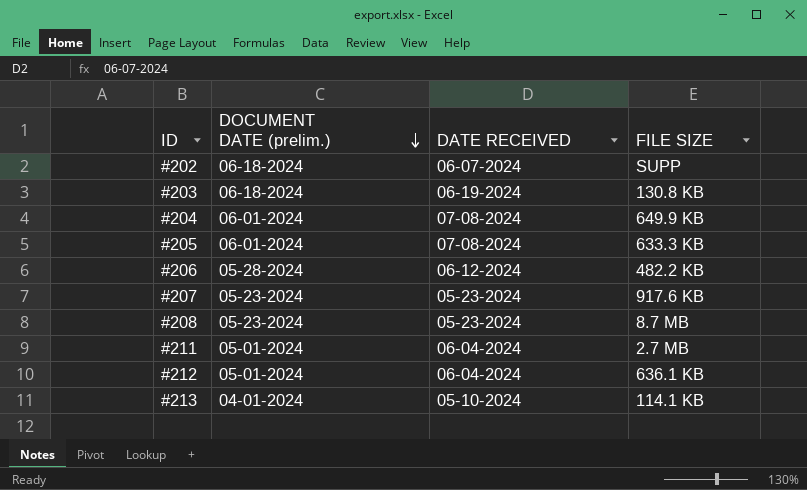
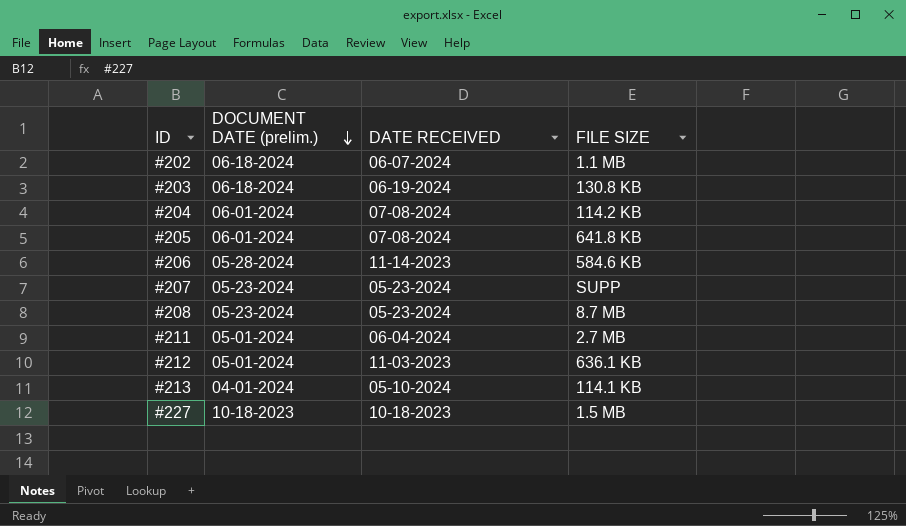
#202 | FILE SIZE: SUPP -> 1.1 MB
#204 | FILE SIZE: 649.9 KB -> 114.2 KB
#205 | FILE SIZE: 633.3 KB -> 641.8 KB
#206 | DATE RECEIVED: 06-12-2024 -> 11-14-2023
#206 | FILE SIZE: 482.2 KB -> 584.6 KB
#207 | FILE SIZE: 917.6 KB -> SUPP
#212 | DATE RECEIVED: 06-04-2024 -> 11-03-2023
row #227: none -> 10-18-2023 | 10-18-2023 | 1.5 MB

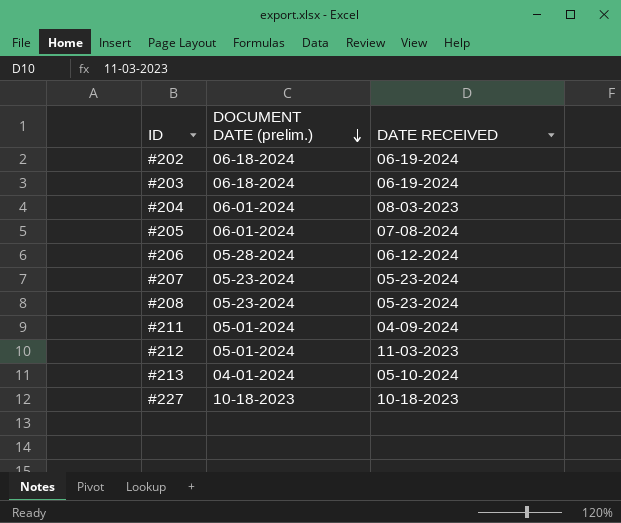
column FILE SIZE | position: 4 -> none
#202 | DATE RECEIVED: 06-07-2024 -> 06-19-2024
#204 | DATE RECEIVED: 07-08-2024 -> 08-03-2023
#206 | DATE RECEIVED: 11-14-2023 -> 06-12-2024
#211 | DATE RECEIVED: 06-04-2024 -> 04-09-2024

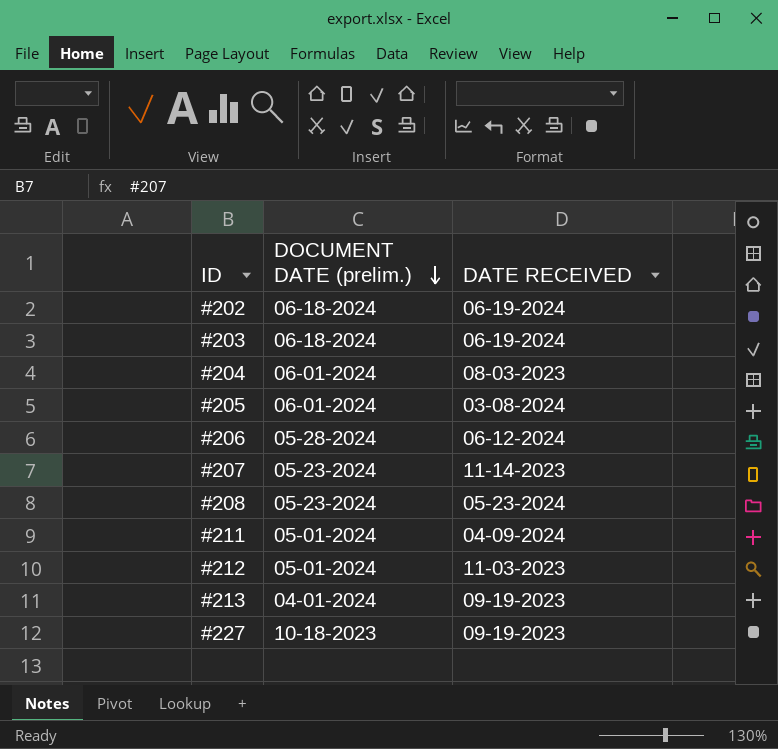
#205 | DATE RECEIVED: 07-08-2024 -> 03-08-2024
#207 | DATE RECEIVED: 05-23-2024 -> 11-14-2023
#213 | DATE RECEIVED: 05-10-2024 -> 09-19-2023
#227 | DATE RECEIVED: 10-18-2023 -> 09-19-2023

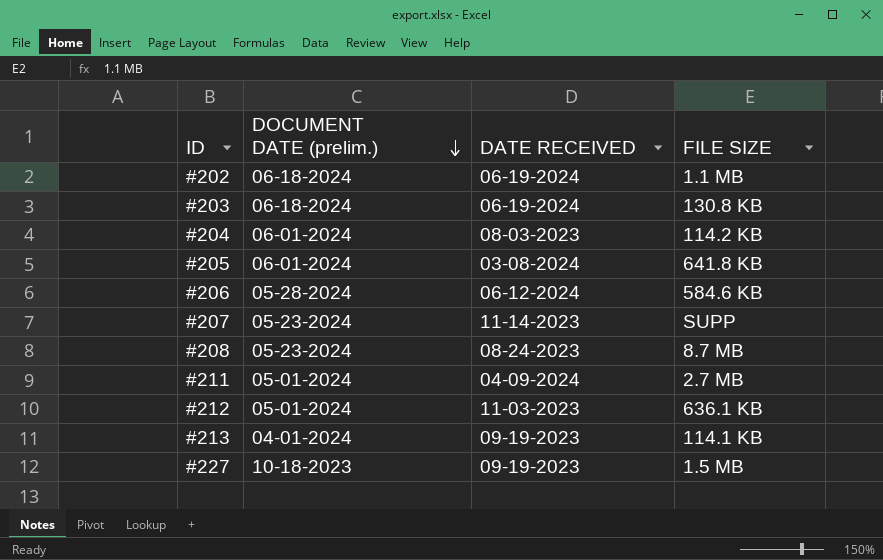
column FILE SIZE | position: none -> 4
#208 | DATE RECEIVED: 05-23-2024 -> 08-24-2023

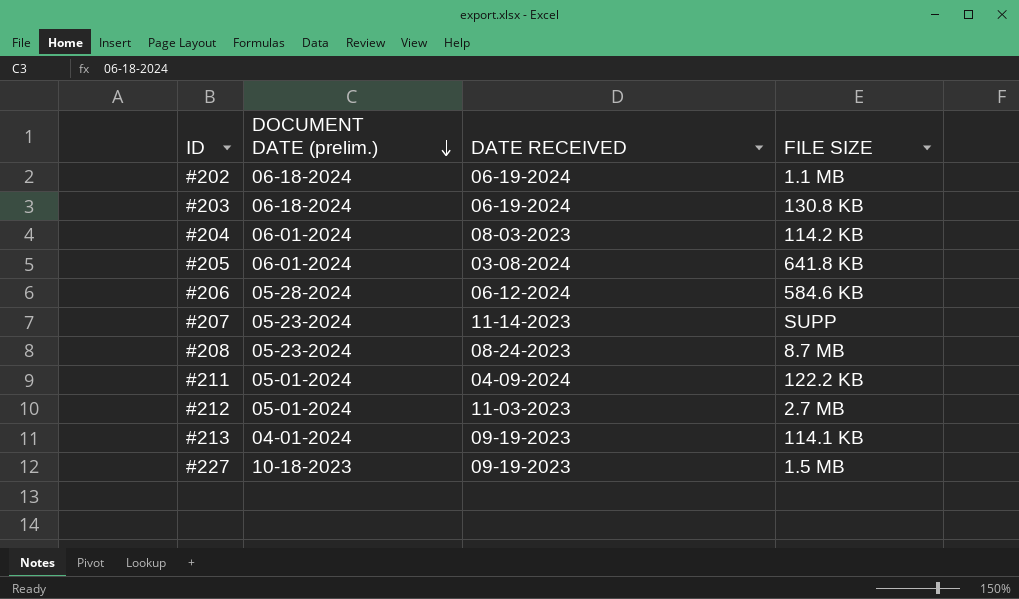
#211 | FILE SIZE: 2.7 MB -> 122.2 KB
#212 | FILE SIZE: 636.1 KB -> 2.7 MB

